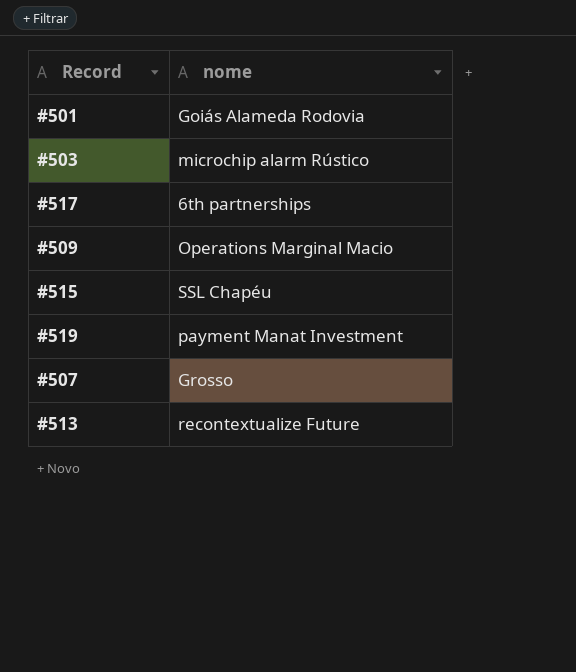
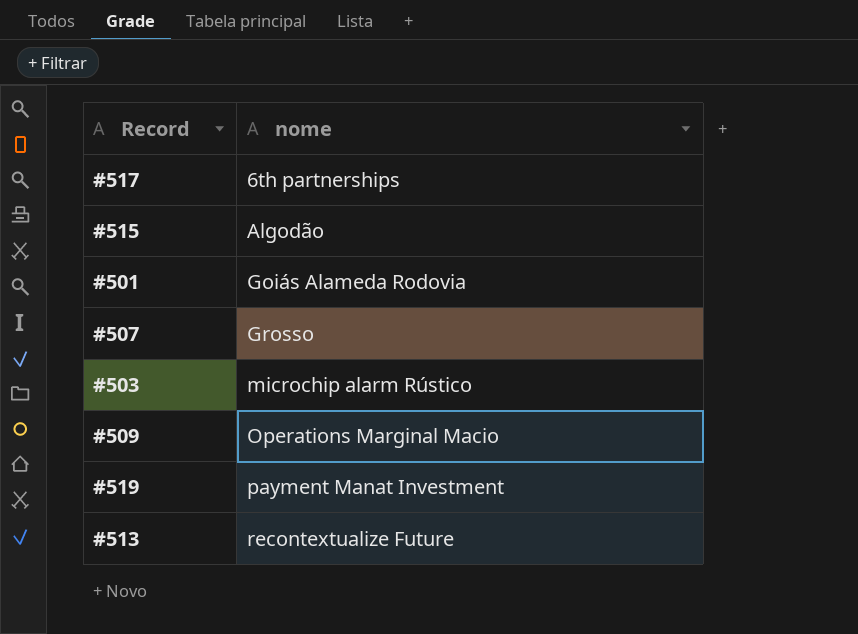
row order: none -> nome ascending
#515 | nome: SSL Chapéu -> Algodão

